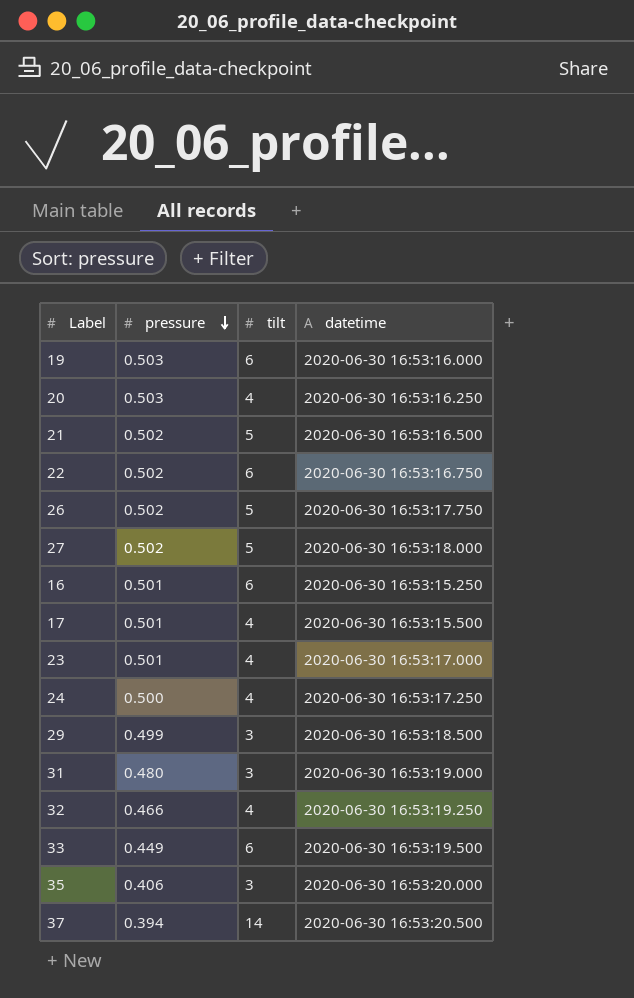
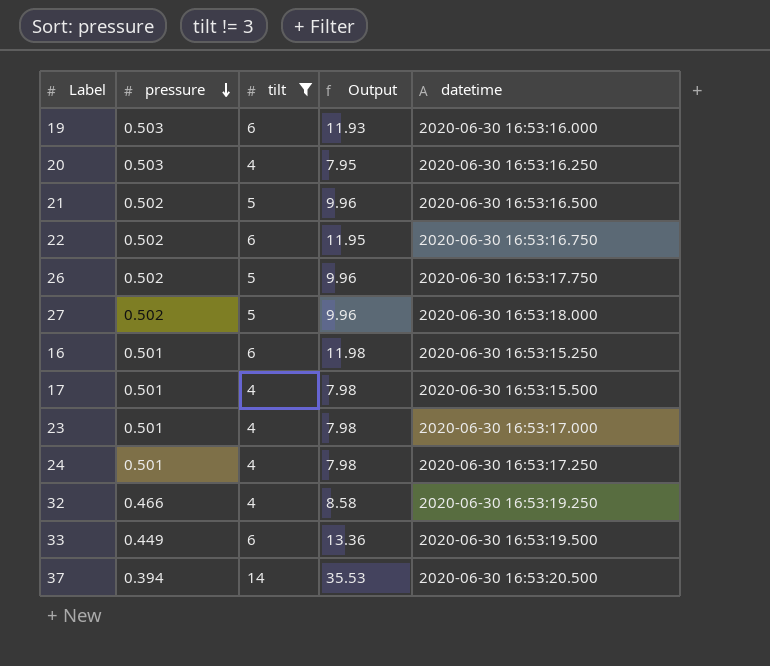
filter: none -> tilt != 3
column Output | formula: none -> [tilt] / [pressure]
24 | pressure: 0.500 -> 0.501

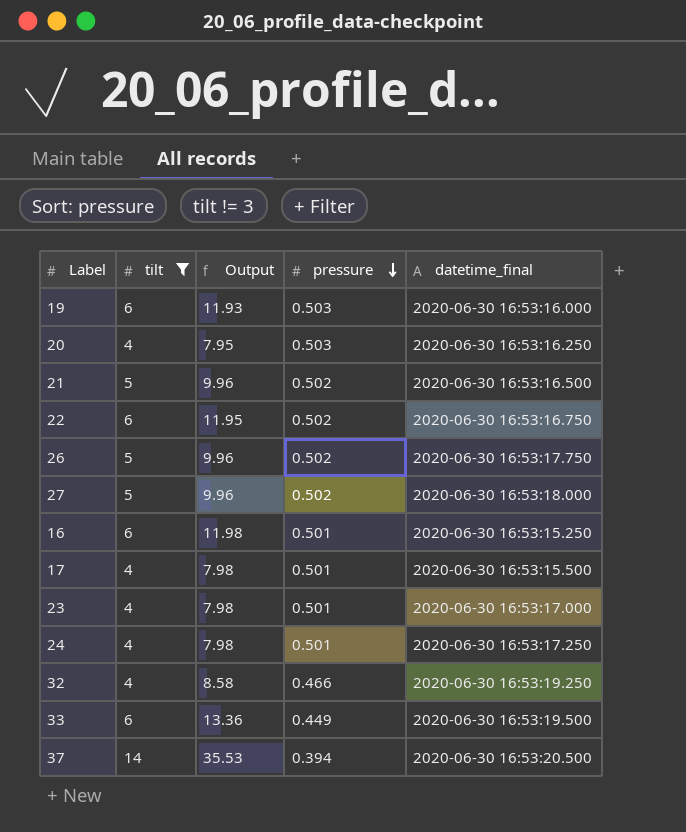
column pressure | position: 2 -> 4
column name: datetime -> datetime_final

